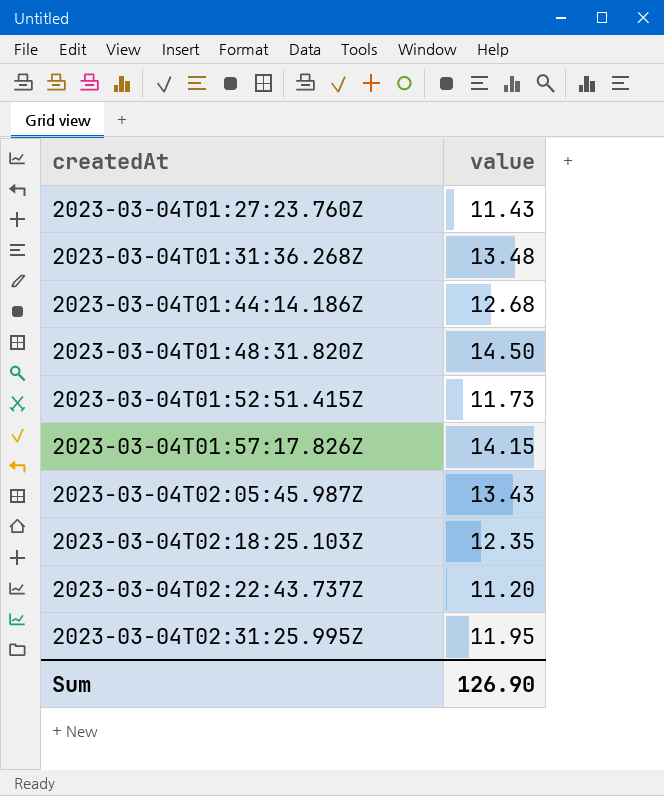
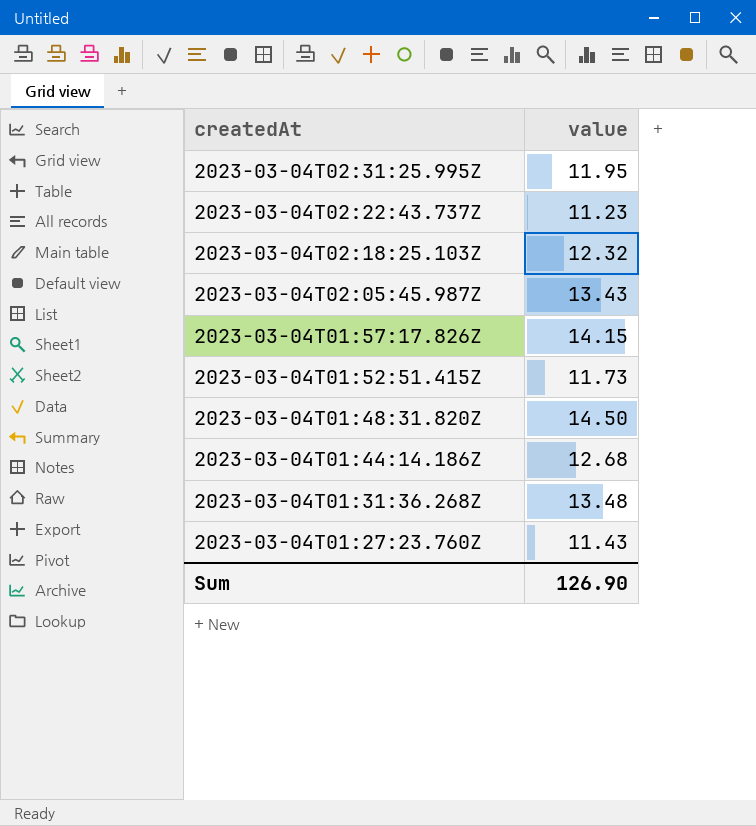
row order: createdAt ascending -> createdAt descending
2023-03-04T02:22:43.737Z | value: 11.20 -> 11.23
2023-03-04T02:18:25.103Z | value: 12.35 -> 12.32

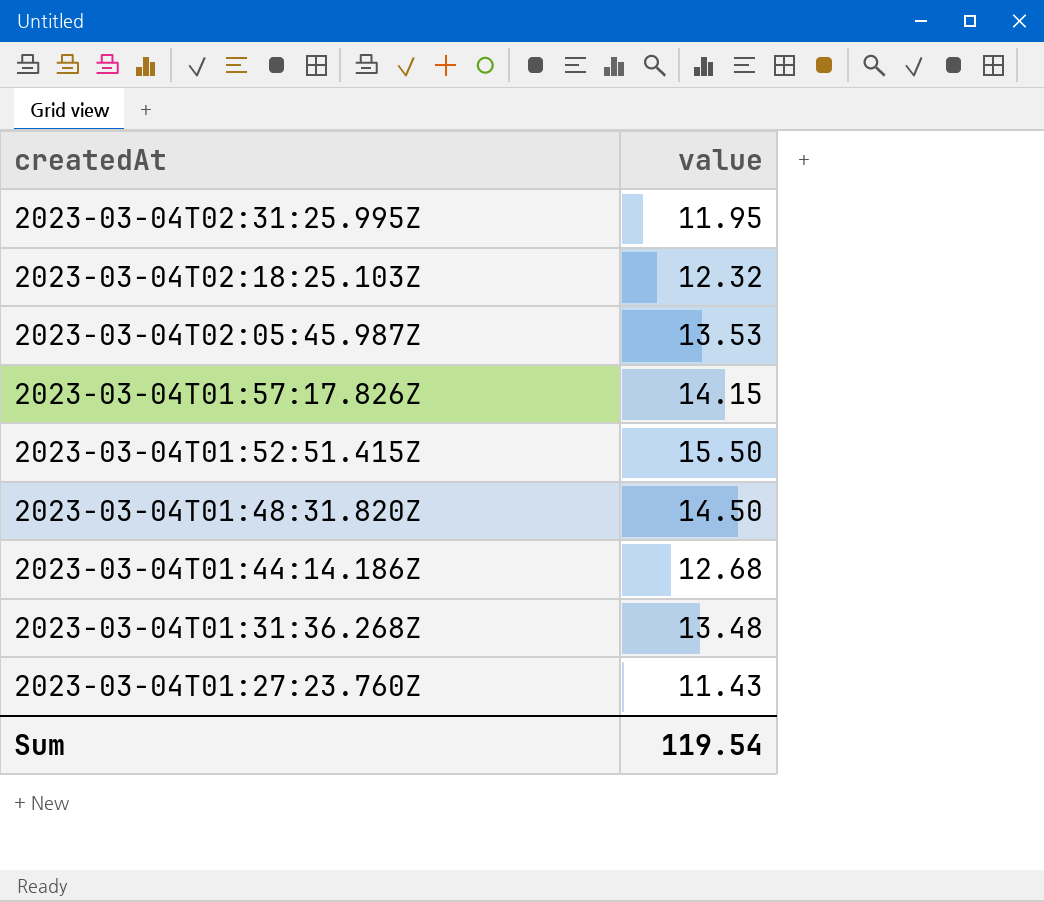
row 2023-03-04T02:22:43.737Z: 11.23 -> none
2023-03-04T02:05:45.987Z | value: 13.43 -> 13.53
2023-03-04T01:52:51.415Z | value: 11.73 -> 15.50
Sum | value: 126.90 -> 119.54

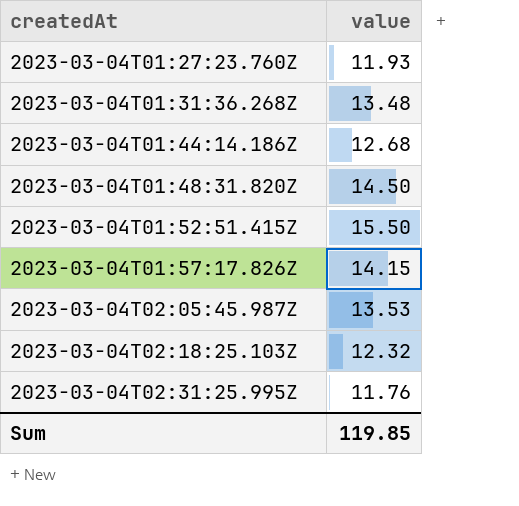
row order: createdAt descending -> createdAt ascending
2023-03-04T01:27:23.760Z | value: 11.43 -> 11.93
2023-03-04T02:31:25.995Z | value: 11.95 -> 11.76
Sum | value: 119.54 -> 119.85

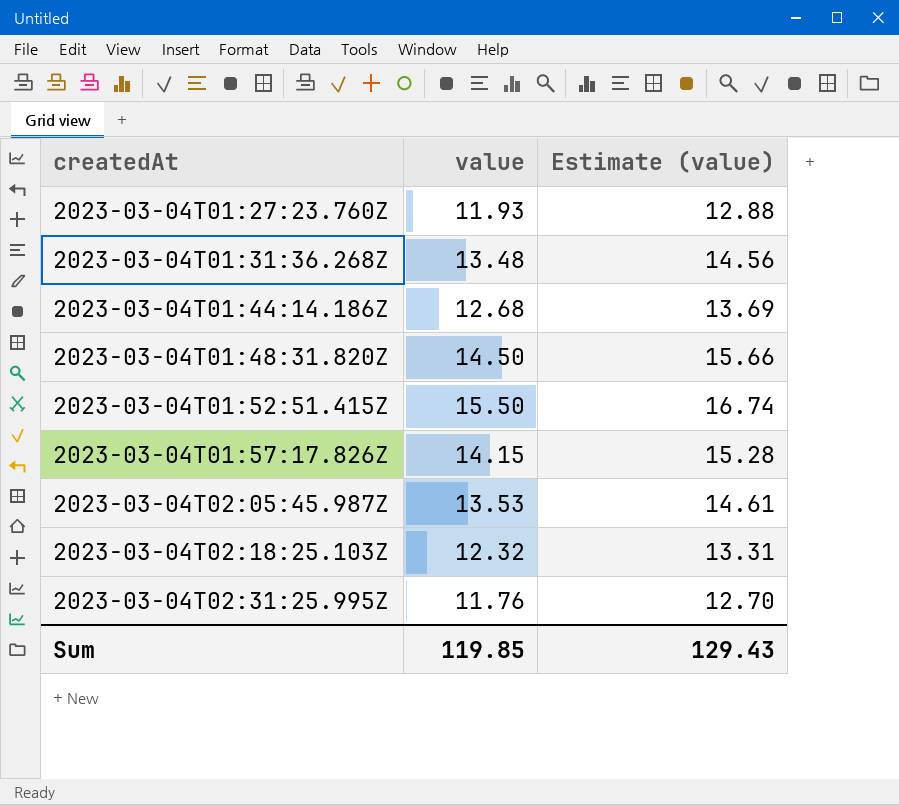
column Estimate (value) | formula: none -> [value] * 1.08

